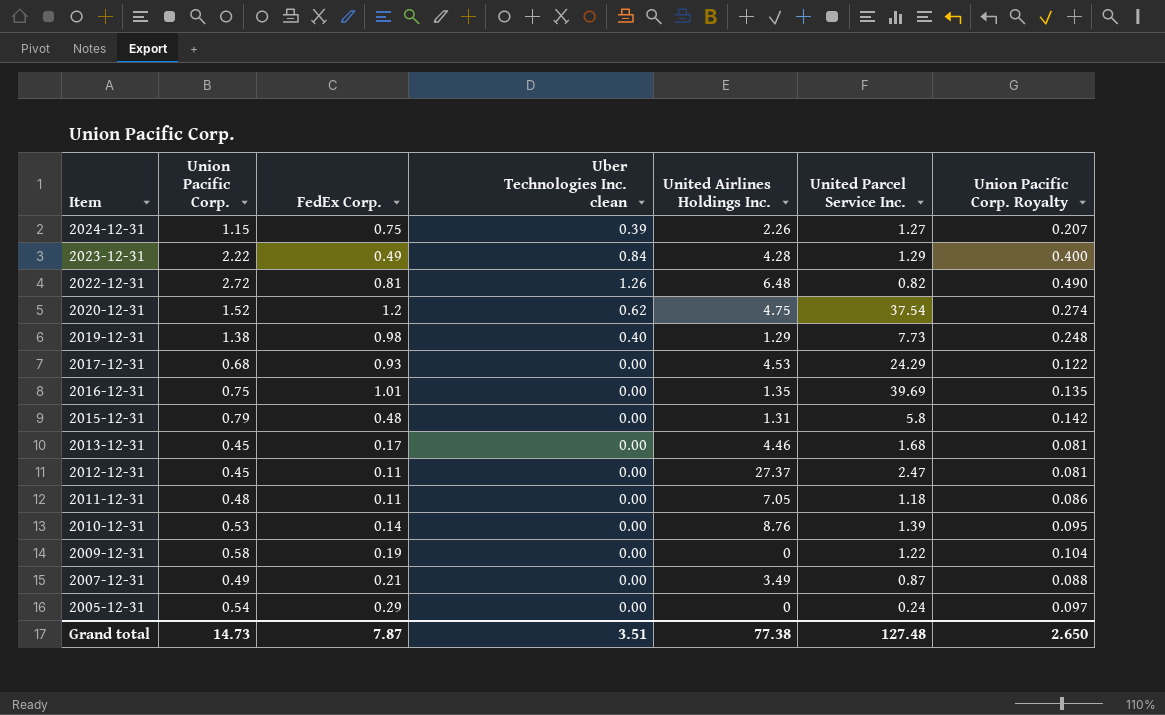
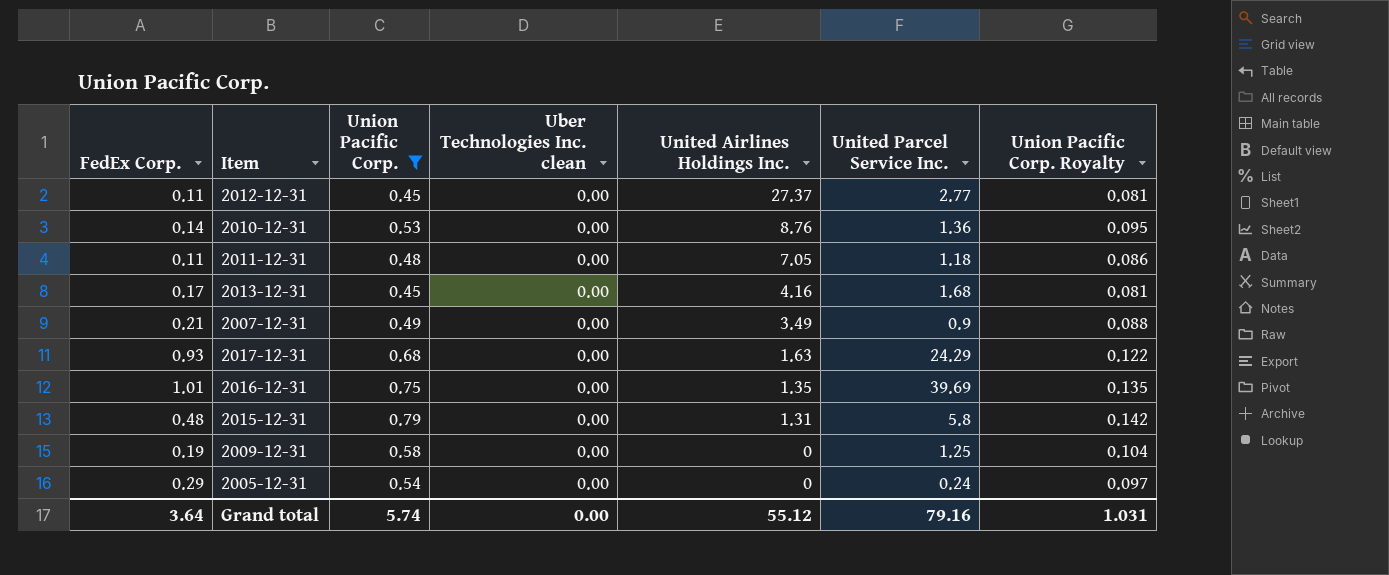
filter: none -> Union Pacific Corp. <= 0.79
row order: Item descending -> United Airlines Holdings Inc. descending
column FedEx Corp. | position: 3 -> 1
2012-12-31 | United Parcel Service Inc.: 2.47 -> 2.77
2010-12-31 | United Parcel Service Inc.: 1.39 -> 1.36
2013-12-31 | United Airlines Holdings Inc.: 4.46 -> 4.16
2007-12-31 | United Parcel Service Inc.: 0.87 -> 0.9
2017-12-31 | United Airlines Holdings Inc.: 4.53 -> 1.63
2009-12-31 | United Parcel Service Inc.: 1.22 -> 1.25
Grand total | FedEx Corp.: 7.87 -> 3.64
Grand total | Union Pacific Corp.: 14.73 -> 5.74
Grand total | Uber Technologies Inc. clean: 3.51 -> 0.00
Grand total | United Airlines Holdings Inc.: 77.38 -> 55.12
Grand total | United Parcel Service Inc.: 127.48 -> 79.16
Grand total | Union Pacific Corp. Royalty: 2.650 -> 1.031

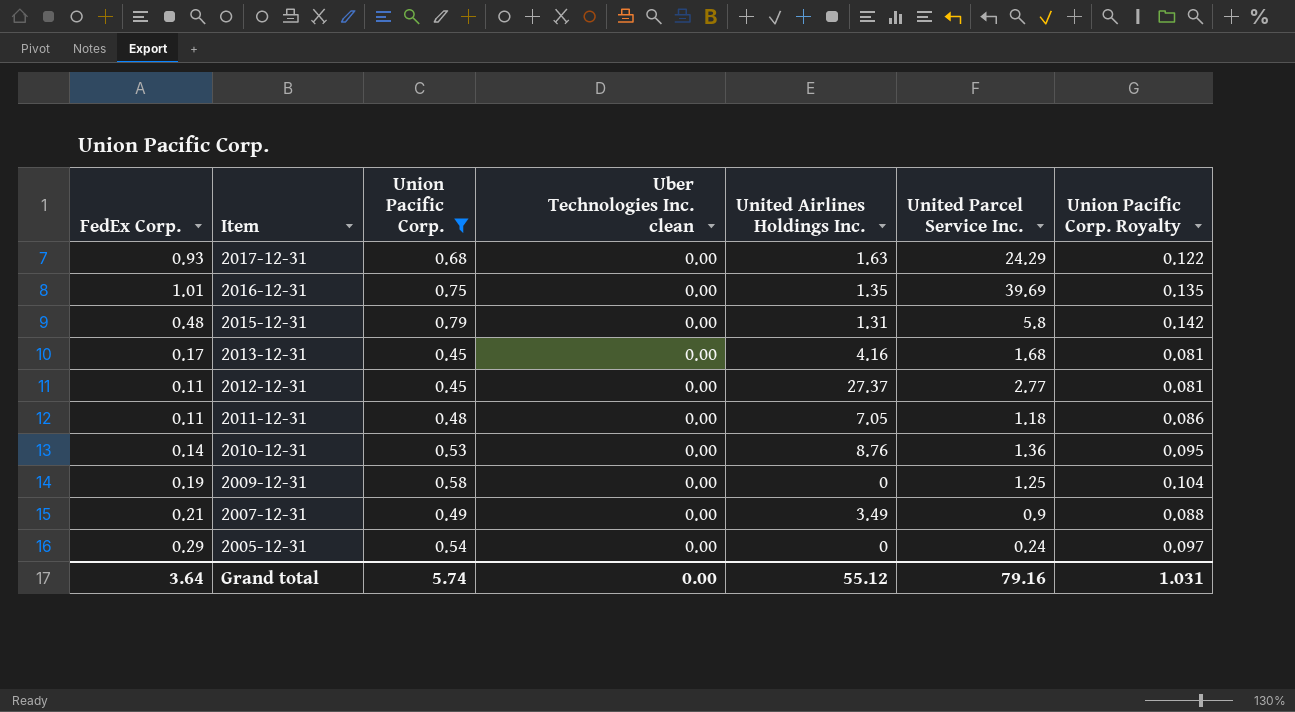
row order: United Airlines Holdings Inc. descending -> Item descending

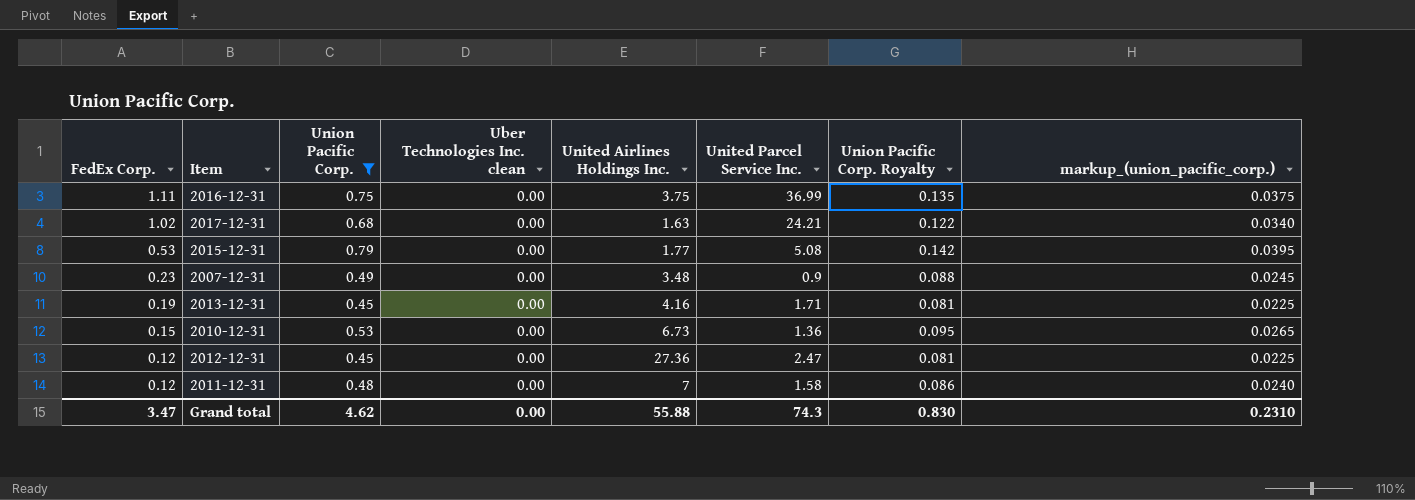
row order: Item descending -> FedEx Corp. descending
column markup_(union_pacific_corp.) | formula: none -> [Union Pacific Corp.] * 0.05
row 2009-12-31: 0.19 | 0.58 | 0.00 | 0 | 1.25 | 0.104 -> none
row 2005-12-31: 0.29 | 0.54 | 0.00 | 0 | 0.24 | 0.097 -> none
2016-12-31 | FedEx Corp.: 1.01 -> 1.11
2016-12-31 | United Airlines Holdings Inc.: 1.35 -> 3.75
2016-12-31 | United Parcel Service Inc.: 39.69 -> 36.99
2017-12-31 | FedEx Corp.: 0.93 -> 1.02
2017-12-31 | United Parcel Service Inc.: 24.29 -> 24.21
2015-12-31 | FedEx Corp.: 0.48 -> 0.53
2015-12-31 | United Airlines Holdings Inc.: 1.31 -> 1.77
2015-12-31 | United Parcel Service Inc.: 5.8 -> 5.08
2007-12-31 | FedEx Corp.: 0.21 -> 0.23
2007-12-31 | United Airlines Holdings Inc.: 3.49 -> 3.48
2013-12-31 | FedEx Corp.: 0.17 -> 0.19
2013-12-31 | United Parcel Service Inc.: 1.68 -> 1.71
2010-12-31 | FedEx Corp.: 0.14 -> 0.15
2010-12-31 | United Airlines Holdings Inc.: 8.76 -> 6.73
2012-12-31 | FedEx Corp.: 0.11 -> 0.12
2012-12-31 | United Airlines Holdings Inc.: 27.37 -> 27.36
2012-12-31 | United Parcel Service Inc.: 2.77 -> 2.47
2011-12-31 | FedEx Corp.: 0.11 -> 0.12
2011-12-31 | United Airlines Holdings Inc.: 7.05 -> 7
2011-12-31 | United Parcel Service Inc.: 1.18 -> 1.58
Grand total | FedEx Corp.: 3.64 -> 3.47
Grand total | Union Pacific Corp.: 5.74 -> 4.62
Grand total | United Airlines Holdings Inc.: 55.12 -> 55.88
Grand total | United Parcel Service Inc.: 79.16 -> 74.3
Grand total | Union Pacific Corp. Royalty: 1.031 -> 0.830

